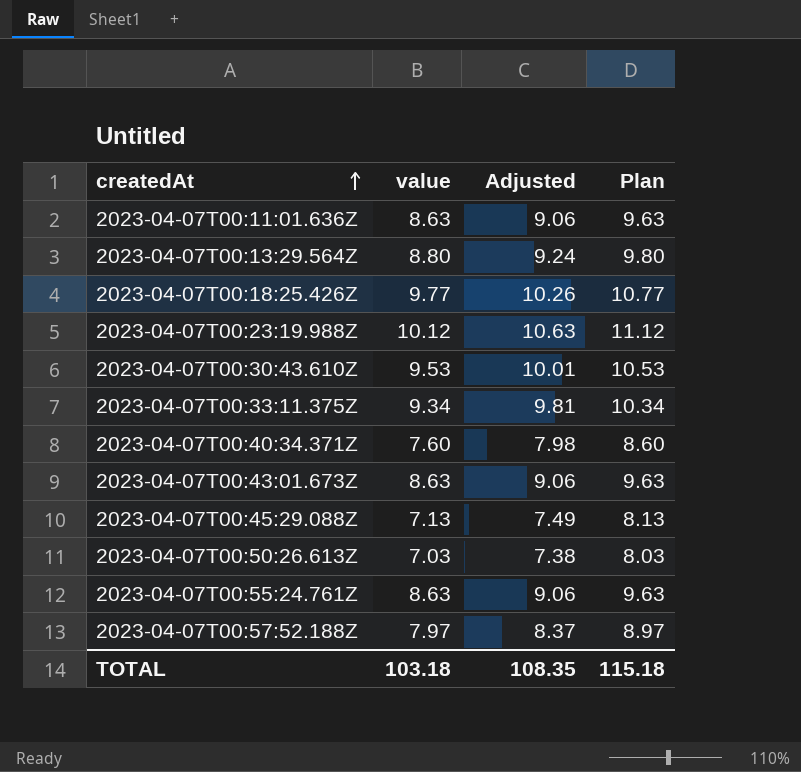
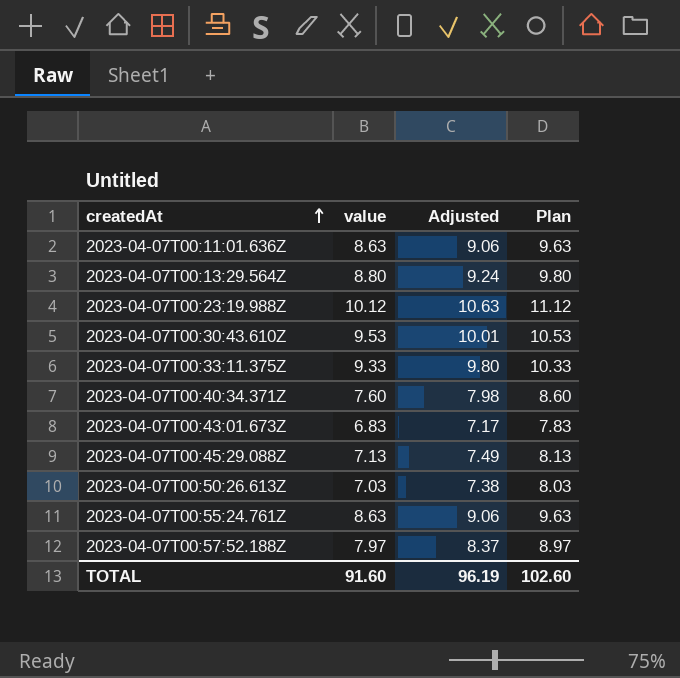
row 2023-04-07T00:18:25.426Z: 9.77 | 10.26 | 10.77 -> none
2023-04-07T00:33:11.375Z | value: 9.34 -> 9.33
2023-04-07T00:33:11.375Z | Adjusted: 9.81 -> 9.80
2023-04-07T00:33:11.375Z | Plan: 10.34 -> 10.33
2023-04-07T00:43:01.673Z | value: 8.63 -> 6.83
2023-04-07T00:43:01.673Z | Adjusted: 9.06 -> 7.17
2023-04-07T00:43:01.673Z | Plan: 9.63 -> 7.83
TOTAL | value: 103.18 -> 91.60
TOTAL | Adjusted: 108.35 -> 96.19
TOTAL | Plan: 115.18 -> 102.60

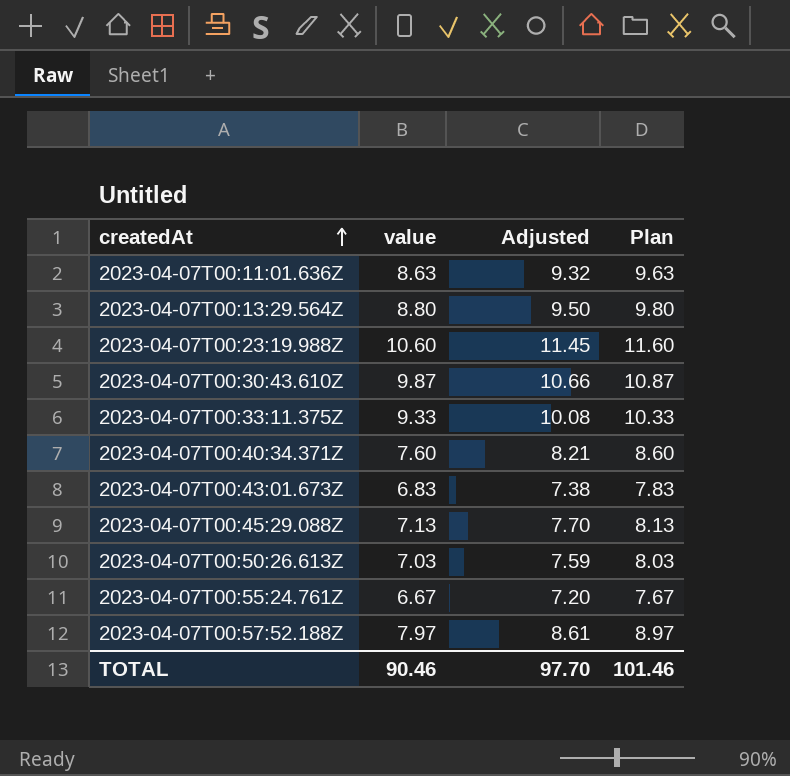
column Adjusted | formula: [value] * 1.05 -> [value] * 1.08
2023-04-07T00:23:19.988Z | value: 10.12 -> 10.60
2023-04-07T00:23:19.988Z | Plan: 11.12 -> 11.60
2023-04-07T00:30:43.610Z | value: 9.53 -> 9.87
2023-04-07T00:30:43.610Z | Plan: 10.53 -> 10.87
2023-04-07T00:55:24.761Z | value: 8.63 -> 6.67
2023-04-07T00:55:24.761Z | Plan: 9.63 -> 7.67
TOTAL | value: 91.60 -> 90.46
TOTAL | Adjusted: 96.19 -> 97.70
TOTAL | Plan: 102.60 -> 101.46

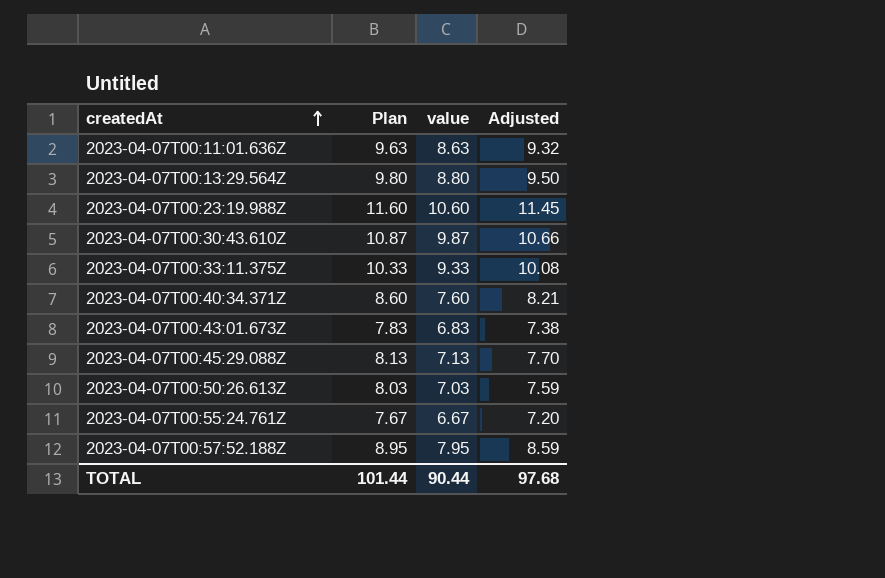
column Plan | position: 4 -> 2
2023-04-07T00:57:52.188Z | Plan: 8.97 -> 8.95
2023-04-07T00:57:52.188Z | value: 7.97 -> 7.95
2023-04-07T00:57:52.188Z | Adjusted: 8.61 -> 8.59
TOTAL | Plan: 101.46 -> 101.44
TOTAL | value: 90.46 -> 90.44
TOTAL | Adjusted: 97.70 -> 97.68

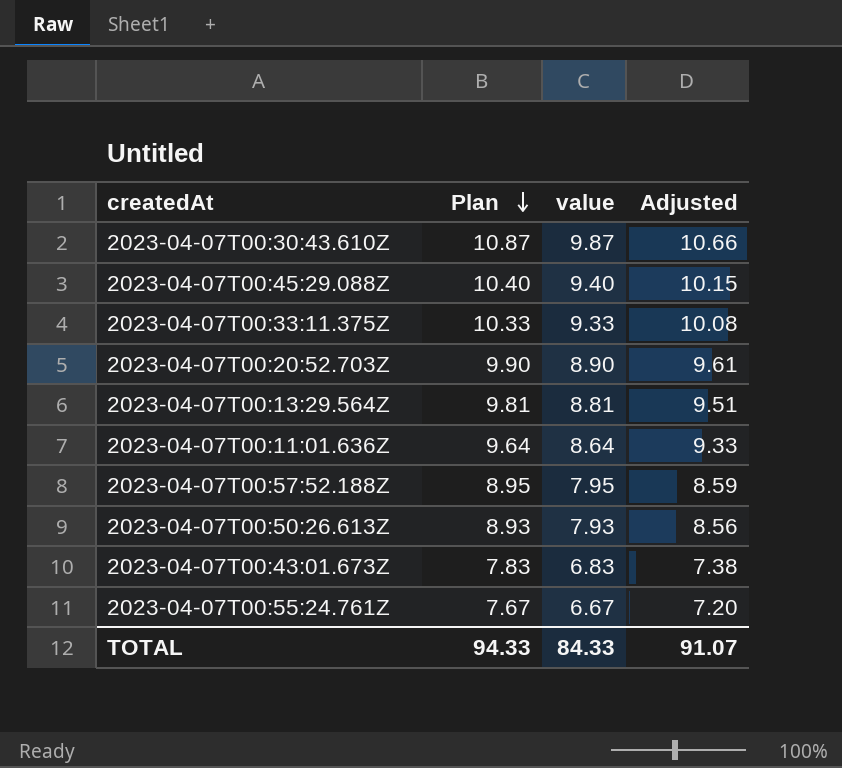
row order: createdAt ascending -> Plan descending
row 2023-04-07T00:23:19.988Z: 11.60 | 10.60 | 11.45 -> none
row 2023-04-07T00:40:34.371Z: 8.60 | 7.60 | 8.21 -> none
2023-04-07T00:45:29.088Z | Plan: 8.13 -> 10.40
2023-04-07T00:45:29.088Z | value: 7.13 -> 9.40
2023-04-07T00:45:29.088Z | Adjusted: 7.70 -> 10.15
row 2023-04-07T00:20:52.703Z: none -> 9.90 | 8.90 | 9.61
2023-04-07T00:13:29.564Z | Plan: 9.80 -> 9.81
2023-04-07T00:13:29.564Z | value: 8.80 -> 8.81
2023-04-07T00:13:29.564Z | Adjusted: 9.50 -> 9.51
2023-04-07T00:11:01.636Z | Plan: 9.63 -> 9.64
2023-04-07T00:11:01.636Z | value: 8.63 -> 8.64
2023-04-07T00:11:01.636Z | Adjusted: 9.32 -> 9.33
2023-04-07T00:50:26.613Z | Plan: 8.03 -> 8.93
2023-04-07T00:50:26.613Z | value: 7.03 -> 7.93
2023-04-07T00:50:26.613Z | Adjusted: 7.59 -> 8.56
TOTAL | Plan: 101.44 -> 94.33
TOTAL | value: 90.44 -> 84.33
TOTAL | Adjusted: 97.68 -> 91.07

